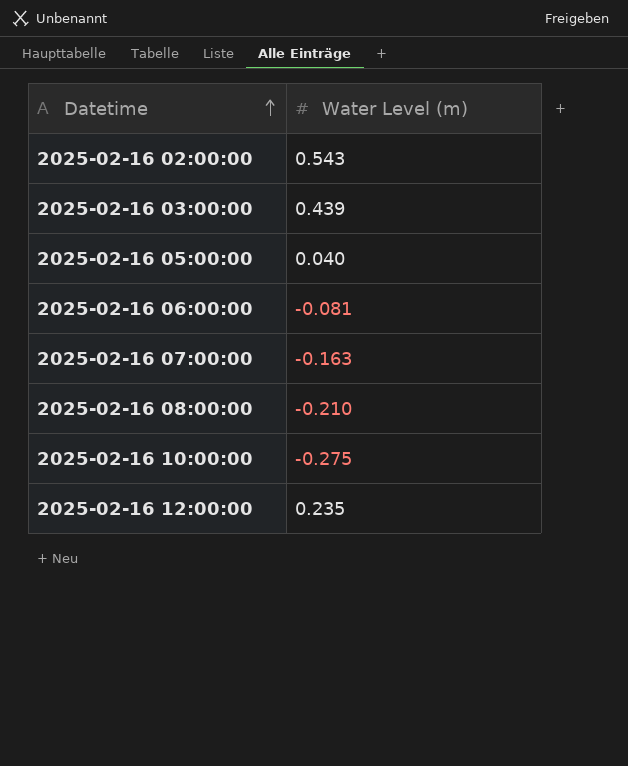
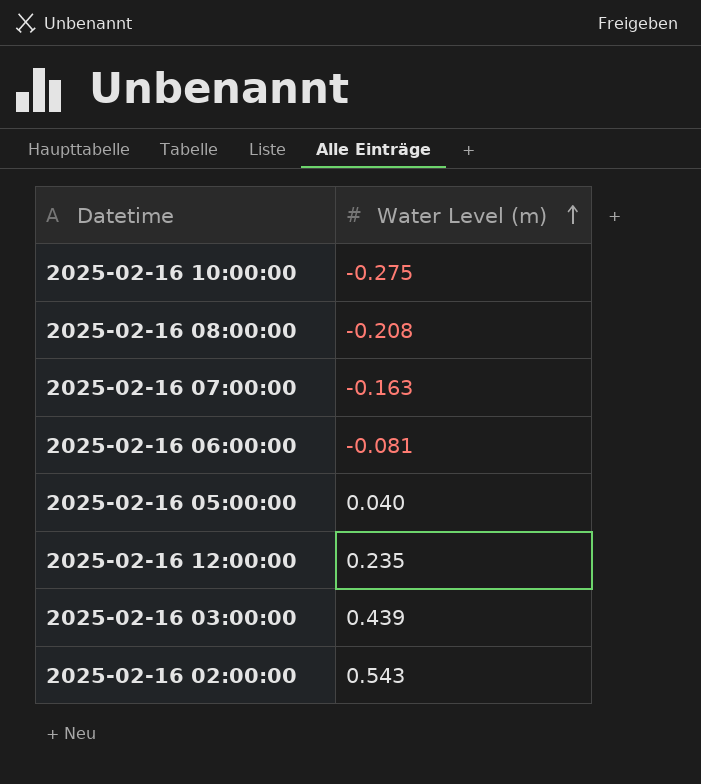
row order: Datetime ascending -> Water Level (m) ascending
2025-02-16 08:00:00 | Water Level (m): -0.210 -> -0.208

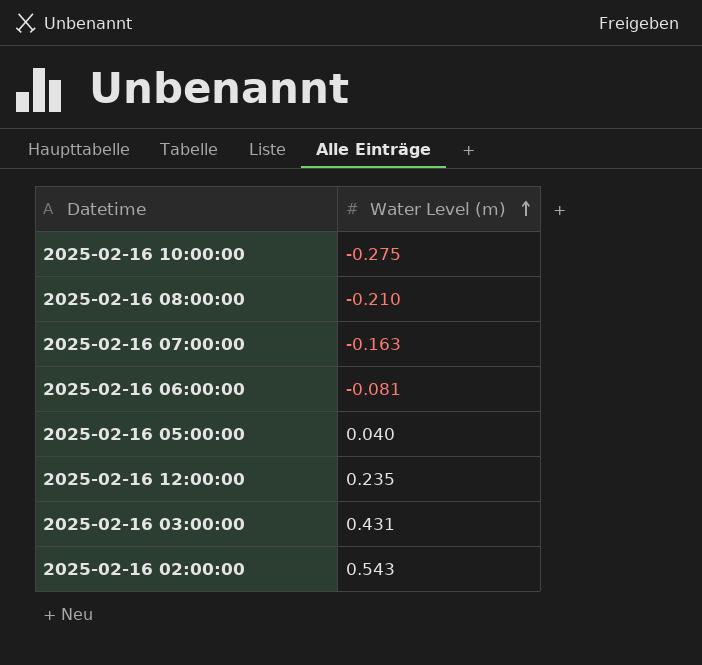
2025-02-16 08:00:00 | Water Level (m): -0.208 -> -0.210
2025-02-16 03:00:00 | Water Level (m): 0.439 -> 0.431

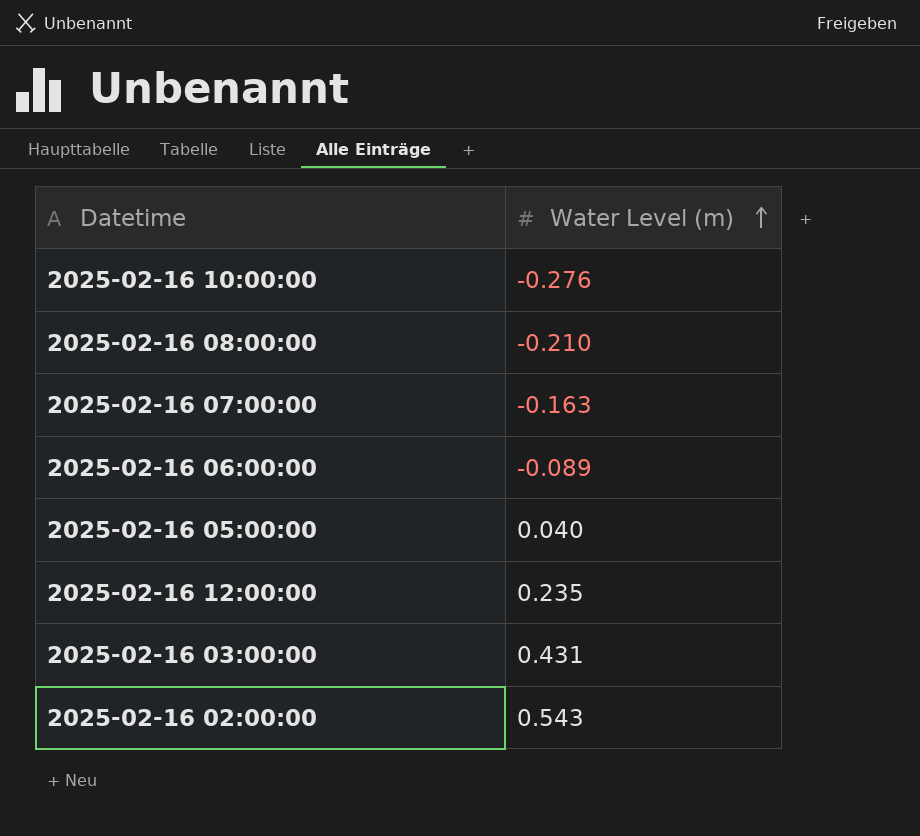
2025-02-16 10:00:00 | Water Level (m): -0.275 -> -0.276
2025-02-16 06:00:00 | Water Level (m): -0.081 -> -0.089

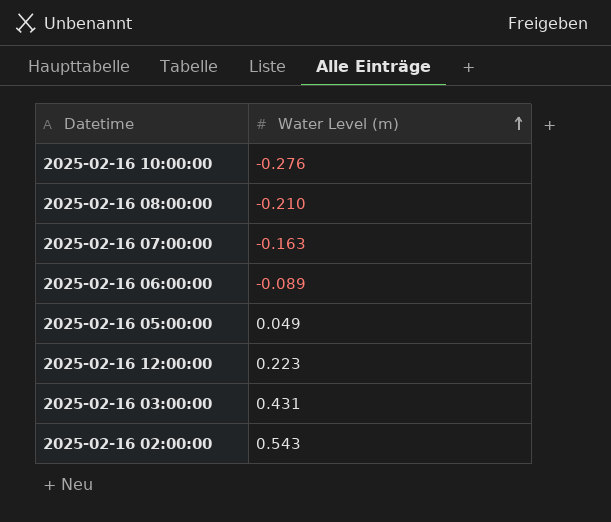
2025-02-16 05:00:00 | Water Level (m): 0.040 -> 0.049
2025-02-16 12:00:00 | Water Level (m): 0.235 -> 0.223

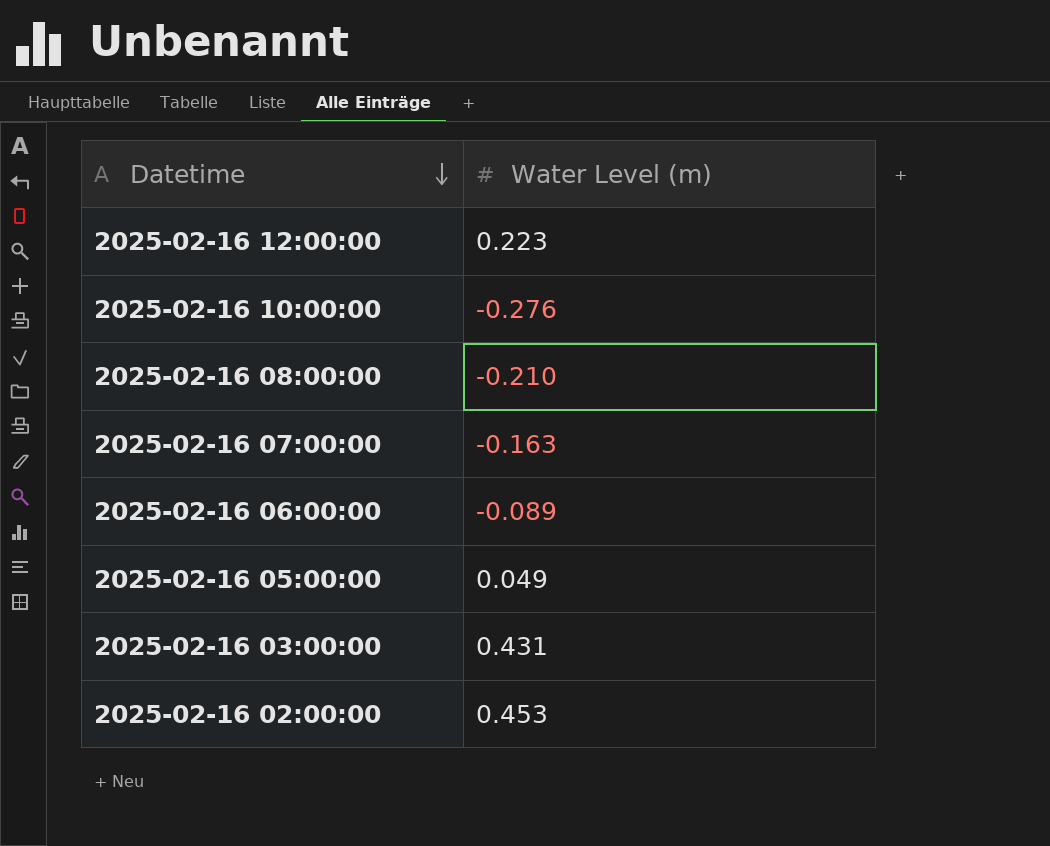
row order: Water Level (m) ascending -> Datetime descending
2025-02-16 02:00:00 | Water Level (m): 0.543 -> 0.453

